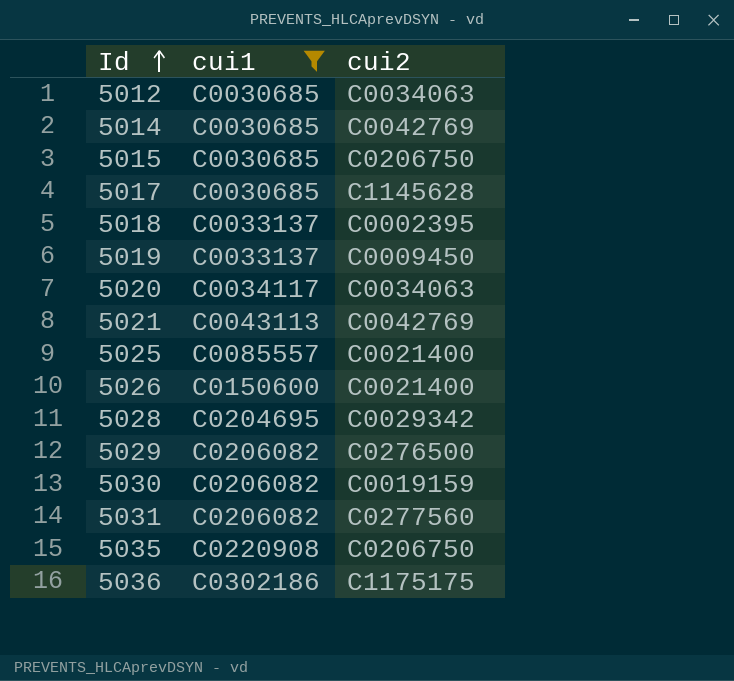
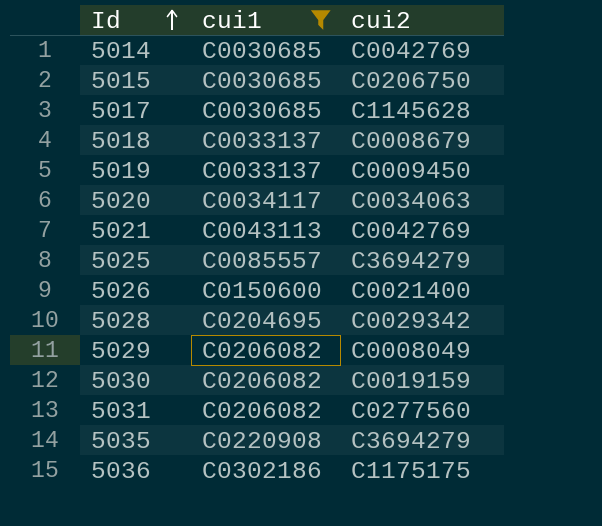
row 5012: C0030685 | C0034063 -> none
5018 | cui2: C0002395 -> C0008679
5025 | cui2: C0021400 -> C3694279
5029 | cui2: C0276500 -> C0008049
5035 | cui2: C0206750 -> C3694279

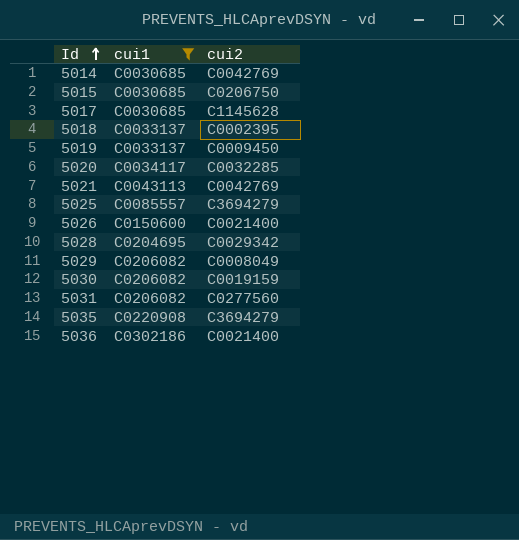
5018 | cui2: C0008679 -> C0002395
5020 | cui2: C0034063 -> C0032285
5036 | cui2: C1175175 -> C0021400

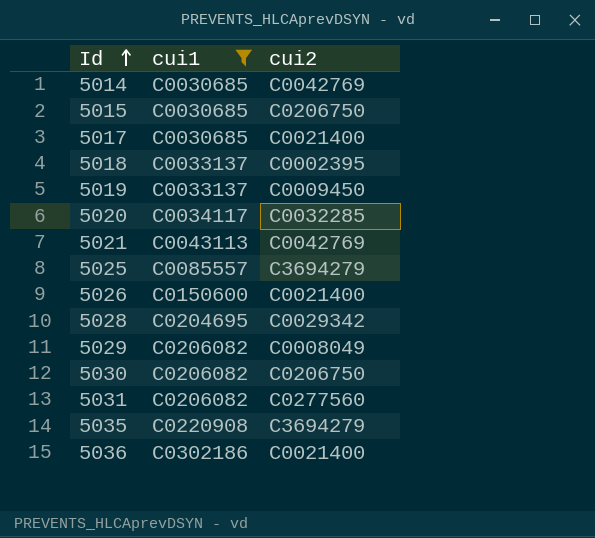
5017 | cui2: C1145628 -> C0021400
5030 | cui2: C0019159 -> C0206750

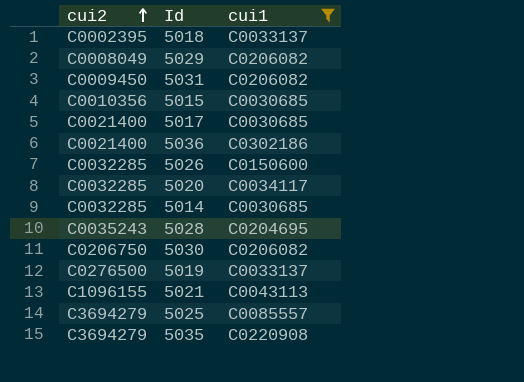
row order: Id ascending -> cui2 ascending
column cui2 | position: 3 -> 1
5031 | cui2: C0277560 -> C0009450
5015 | cui2: C0206750 -> C0010356
5026 | cui2: C0021400 -> C0032285
5014 | cui2: C0042769 -> C0032285
5028 | cui2: C0029342 -> C0035243
5019 | cui2: C0009450 -> C0276500
5021 | cui2: C0042769 -> C1096155

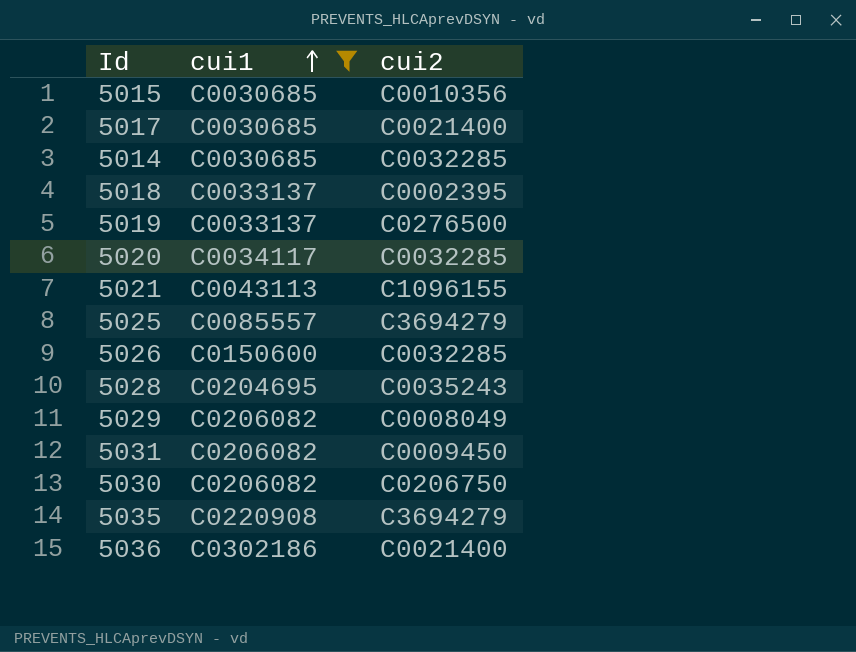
row order: cui2 ascending -> cui1 ascending
column cui2 | position: 1 -> 3

